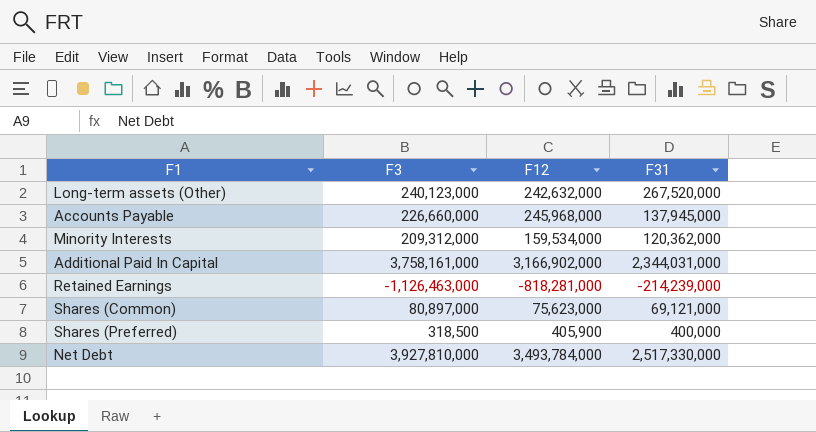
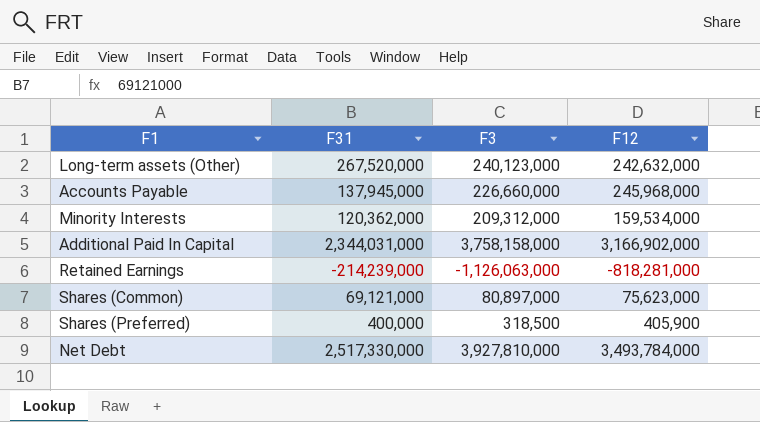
column F31 | position: 4 -> 2
Additional Paid In Capital | F3: 3,758,161,000 -> 3,758,158,000
Retained Earnings | F3: -1,126,463,000 -> -1,126,063,000

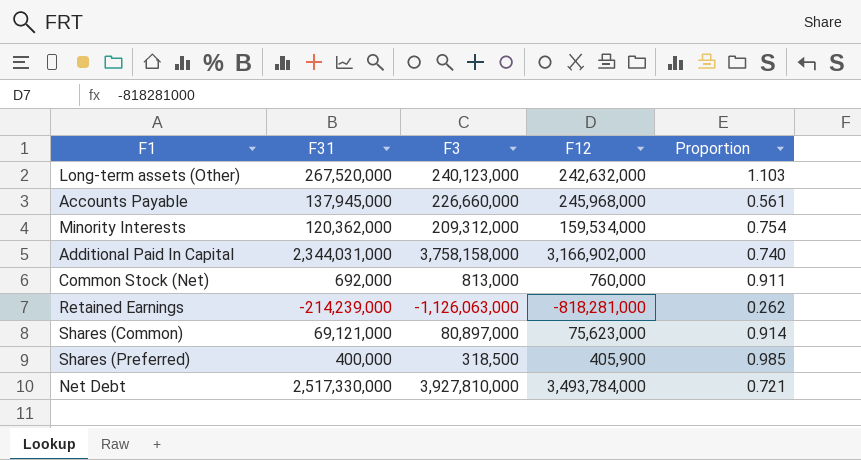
column Proportion | formula: none -> [F31] / [F12]
row Common Stock (Net): none -> 692,000 | 813,000 | 760,000 | 0.911

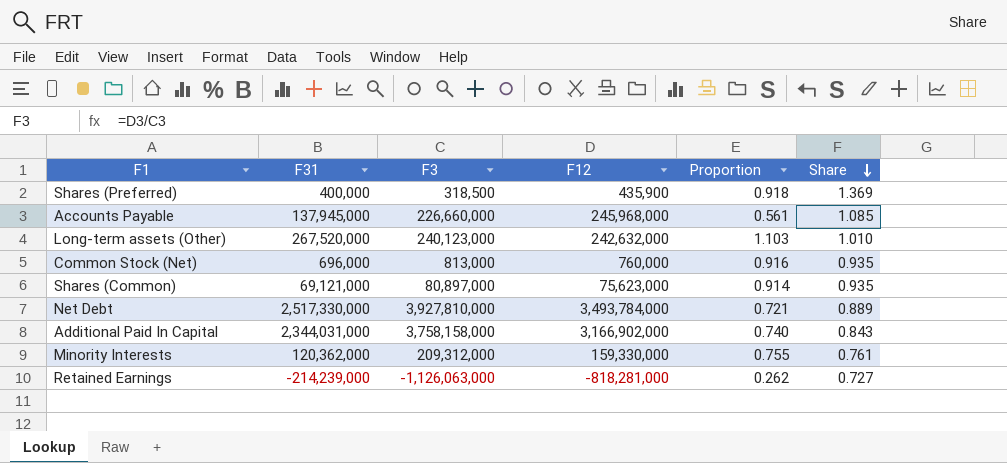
row order: none -> Share descending
column Share | formula: none -> [F12] / [F3]
Shares (Preferred) | F12: 405,900 -> 435,900
Shares (Preferred) | Proportion: 0.985 -> 0.918
Common Stock (Net) | F31: 692,000 -> 696,000
Common Stock (Net) | Proportion: 0.911 -> 0.916
Minority Interests | F12: 159,534,000 -> 159,330,000
Minority Interests | Proportion: 0.754 -> 0.755

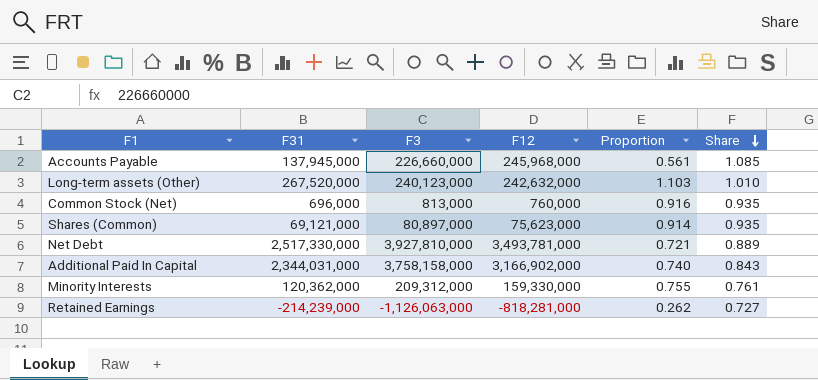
row Shares (Preferred): 400,000 | 318,500 | 435,900 | 0.918 | 1.369 -> none
Net Debt | F12: 3,493,784,000 -> 3,493,781,000

